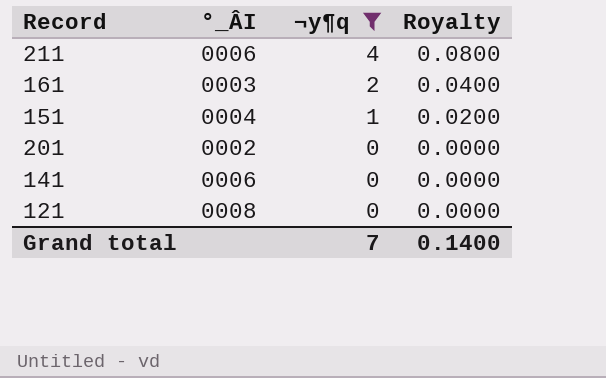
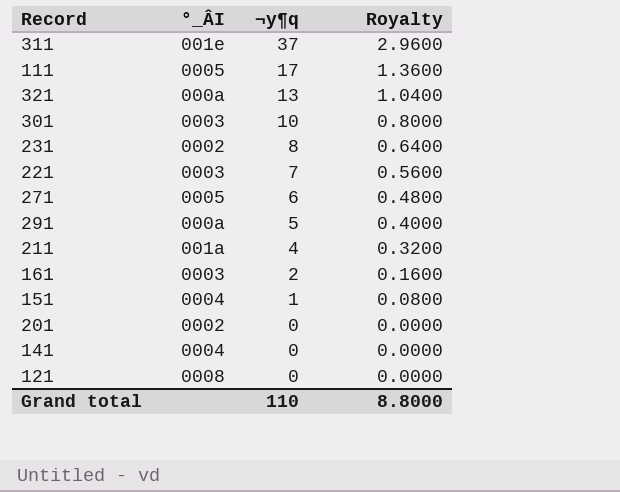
filter: ¬y¶q <= 4 -> none
column Royalty | formula: [¬y¶q] * 0.02 -> [¬y¶q] * 0.08
211 | °_ÂI: 0006 -> 001a
141 | °_ÂI: 0006 -> 0004
Grand total | ¬y¶q: 7 -> 110
Grand total | Royalty: 0.1400 -> 8.8000

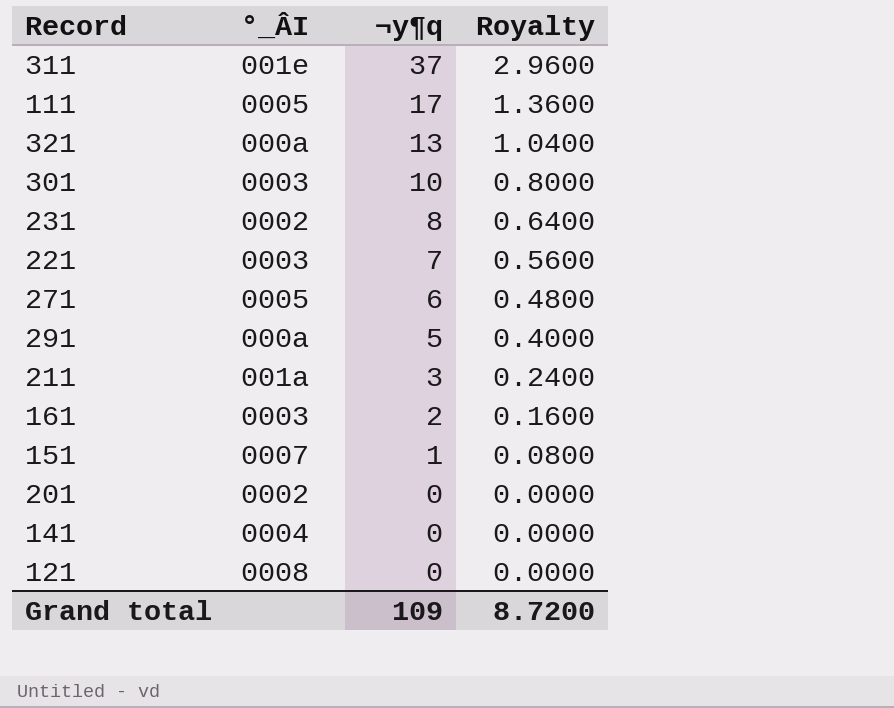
211 | ¬y¶q: 4 -> 3
211 | Royalty: 0.3200 -> 0.2400
151 | °_ÂI: 0004 -> 0007
Grand total | ¬y¶q: 110 -> 109
Grand total | Royalty: 8.8000 -> 8.7200

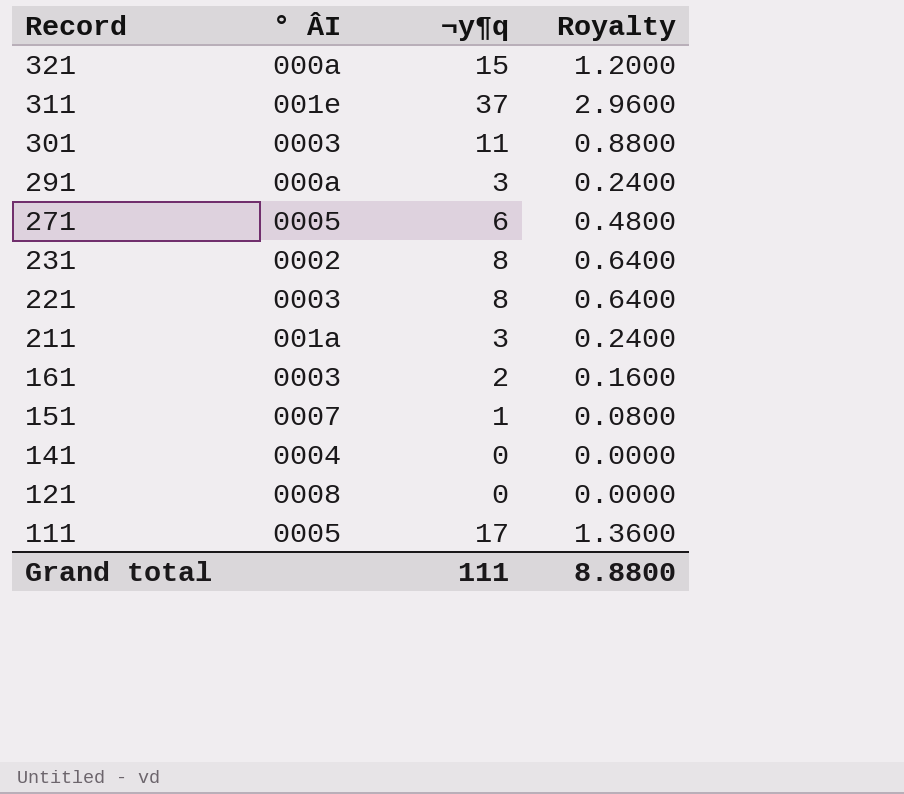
row order: ¬y¶q descending -> Record descending
column name: °_ÂI -> ° ÂI
row 201: 0002 | 0 | 0.0000 -> none
321 | ¬y¶q: 13 -> 15
321 | Royalty: 1.0400 -> 1.2000
301 | ¬y¶q: 10 -> 11
301 | Royalty: 0.8000 -> 0.8800
291 | ¬y¶q: 5 -> 3
291 | Royalty: 0.4000 -> 0.2400
221 | ¬y¶q: 7 -> 8
221 | Royalty: 0.5600 -> 0.6400
Grand total | ¬y¶q: 109 -> 111
Grand total | Royalty: 8.7200 -> 8.8800

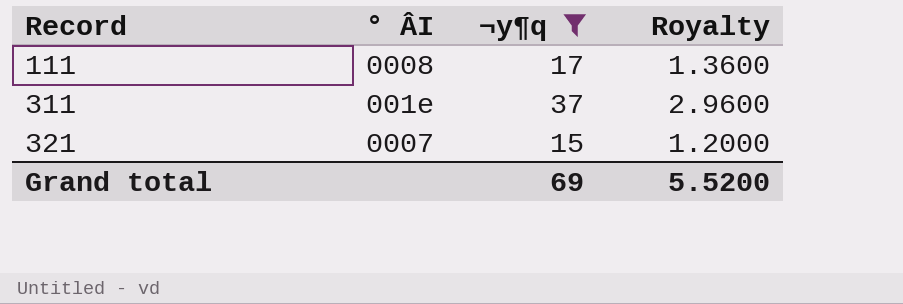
filter: none -> ¬y¶q >= 15
row order: Record descending -> Record ascending
111 | ° ÂI: 0005 -> 0008
321 | ° ÂI: 000a -> 0007
Grand total | ¬y¶q: 111 -> 69
Grand total | Royalty: 8.8800 -> 5.5200

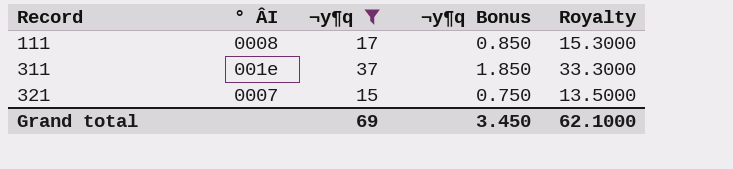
column ¬y¶q Bonus | formula: none -> [¬y¶q] * 0.05
column Royalty | formula: [¬y¶q] * 0.08 -> [¬y¶q] * 0.9
Grand total | Royalty: 5.5200 -> 62.1000

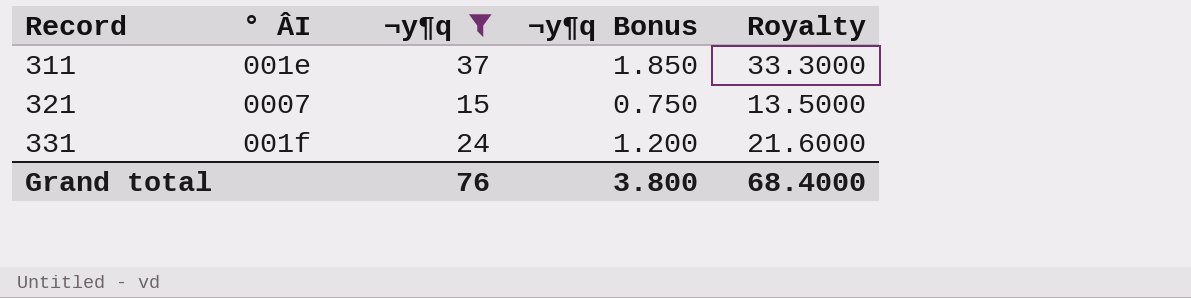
row 111: 0008 | 17 | 0.850 | 15.3000 -> none
row 331: none -> 001f | 24 | 1.200 | 21.6000
Grand total | ¬y¶q: 69 -> 76
Grand total | ¬y¶q Bonus: 3.450 -> 3.800
Grand total | Royalty: 62.1000 -> 68.4000

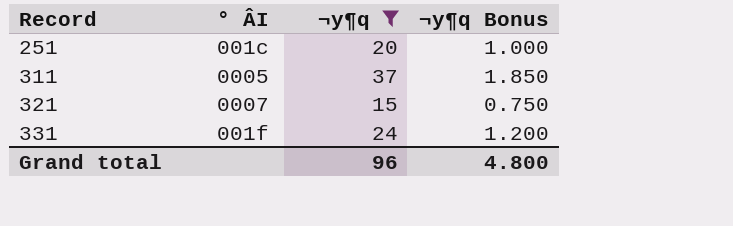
column Royalty | formula: [¬y¶q] * 0.9 -> none
row 251: none -> 001c | 20 | 1.000
311 | ° ÂI: 001e -> 0005
Grand total | ¬y¶q: 76 -> 96
Grand total | ¬y¶q Bonus: 3.800 -> 4.800

